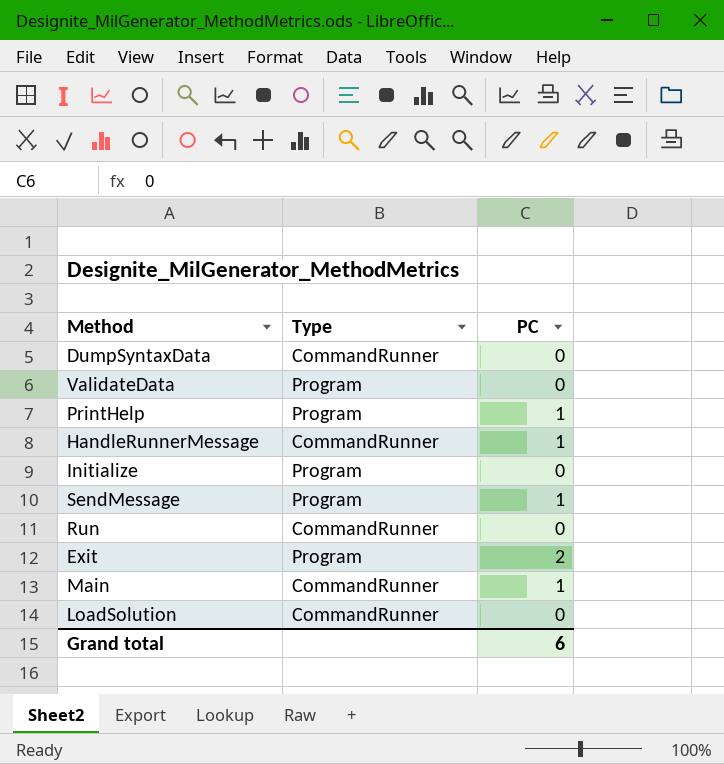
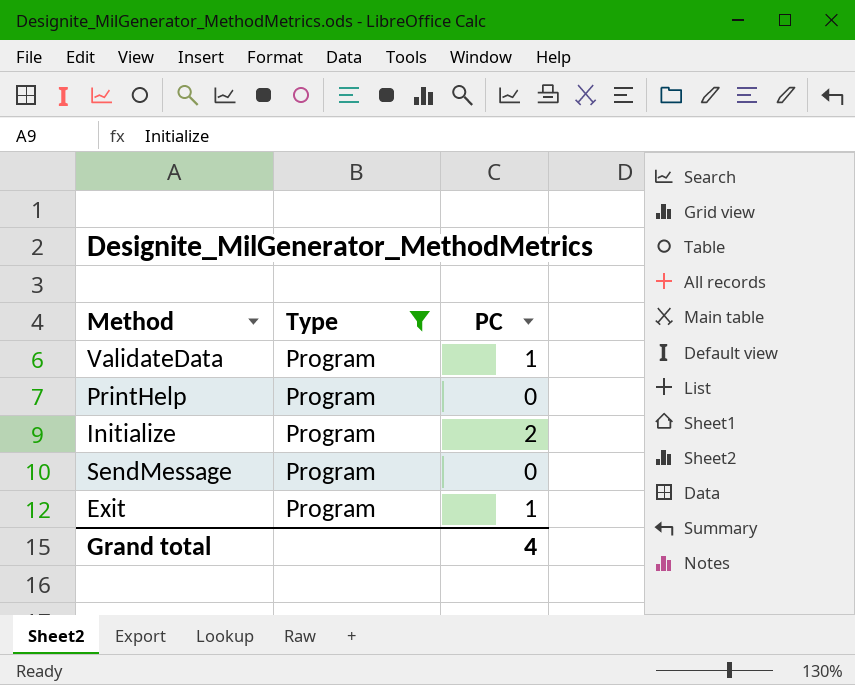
filter: none -> Type = Program
ValidateData | PC: 0 -> 1
PrintHelp | PC: 1 -> 0
Initialize | PC: 0 -> 2
SendMessage | PC: 1 -> 0
Exit | PC: 2 -> 1
Grand total | PC: 6 -> 4

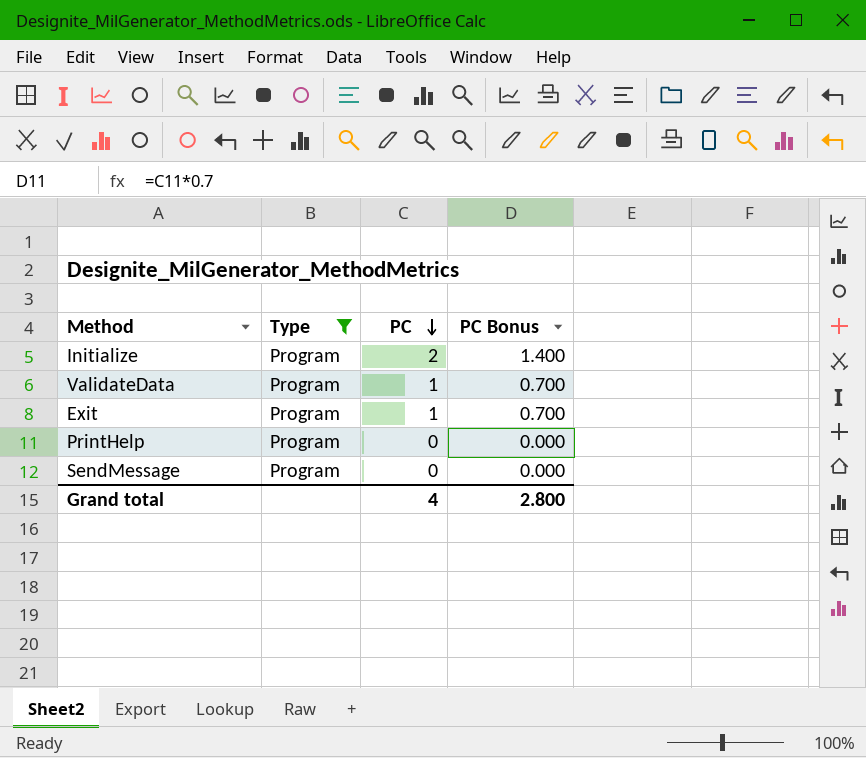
row order: none -> PC descending
column PC Bonus | formula: none -> [PC] * 0.7

